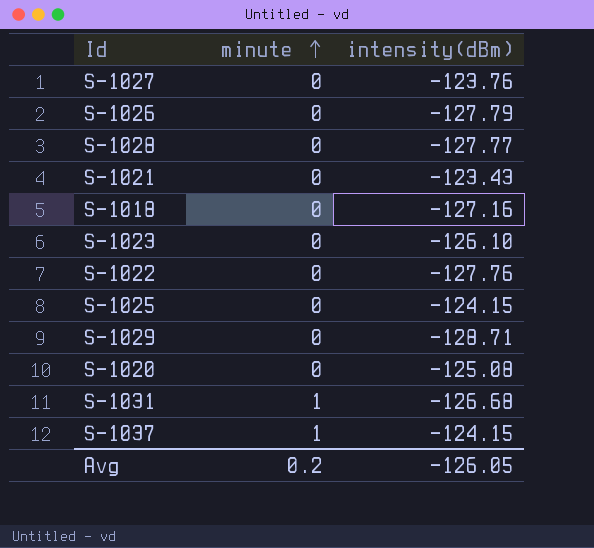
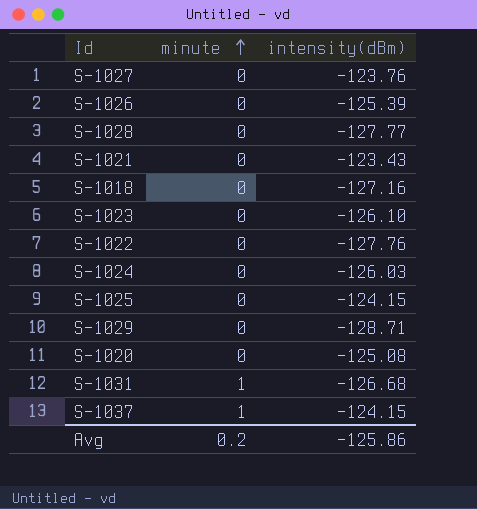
S-1026 | intensity(dBm): -127.79 -> -125.39
row S-1024: none -> 0 | -126.03
Avg | intensity(dBm): -126.05 -> -125.86

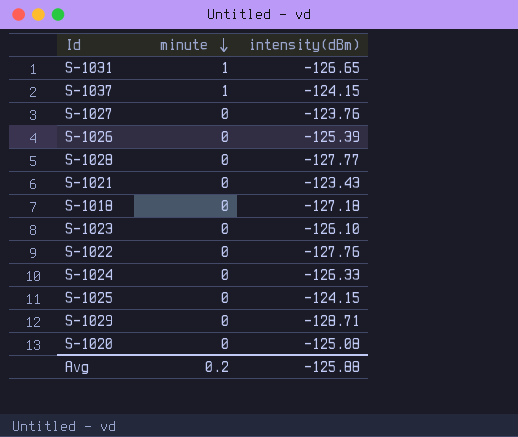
row order: minute ascending -> minute descending
S-1031 | intensity(dBm): -126.68 -> -126.65
S-1018 | intensity(dBm): -127.16 -> -127.18
S-1024 | intensity(dBm): -126.03 -> -126.33
Avg | intensity(dBm): -125.86 -> -125.88

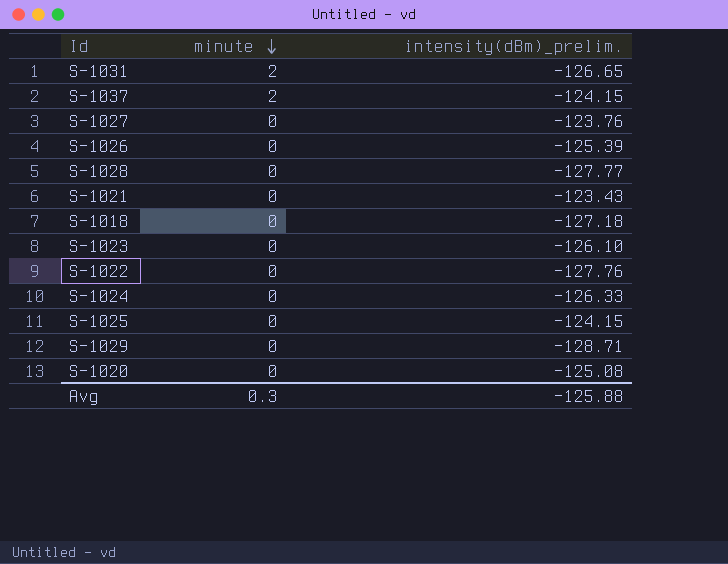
column name: intensity(dBm) -> intensity(dBm)_prelim.
S-1031 | minute: 1 -> 2
S-1037 | minute: 1 -> 2
Avg | minute: 0.2 -> 0.3

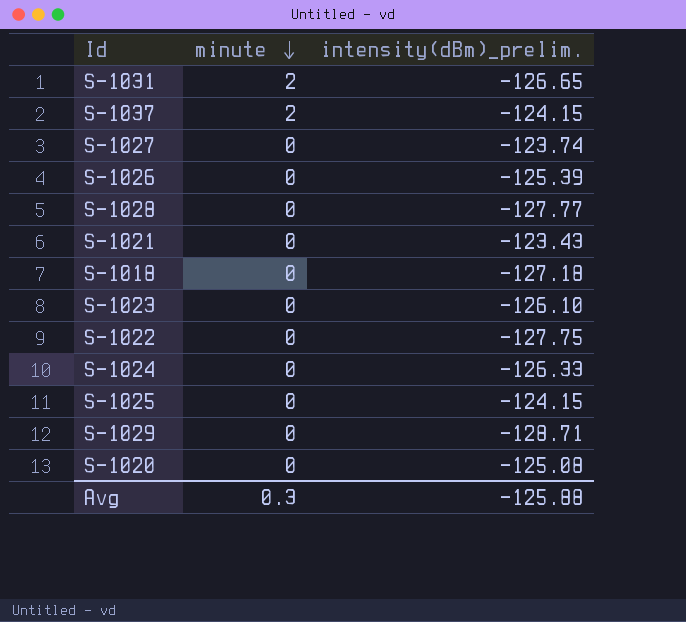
S-1027 | intensity(dBm)_prelim.: -123.76 -> -123.74
S-1022 | intensity(dBm)_prelim.: -127.76 -> -127.75

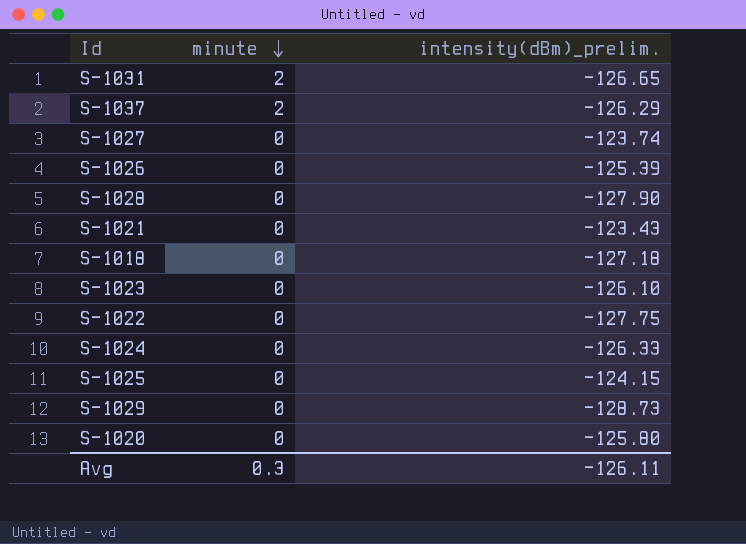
S-1037 | intensity(dBm)_prelim.: -124.15 -> -126.29
S-1028 | intensity(dBm)_prelim.: -127.77 -> -127.90
S-1029 | intensity(dBm)_prelim.: -128.71 -> -128.73
S-1020 | intensity(dBm)_prelim.: -125.08 -> -125.80
Avg | intensity(dBm)_prelim.: -125.88 -> -126.11

